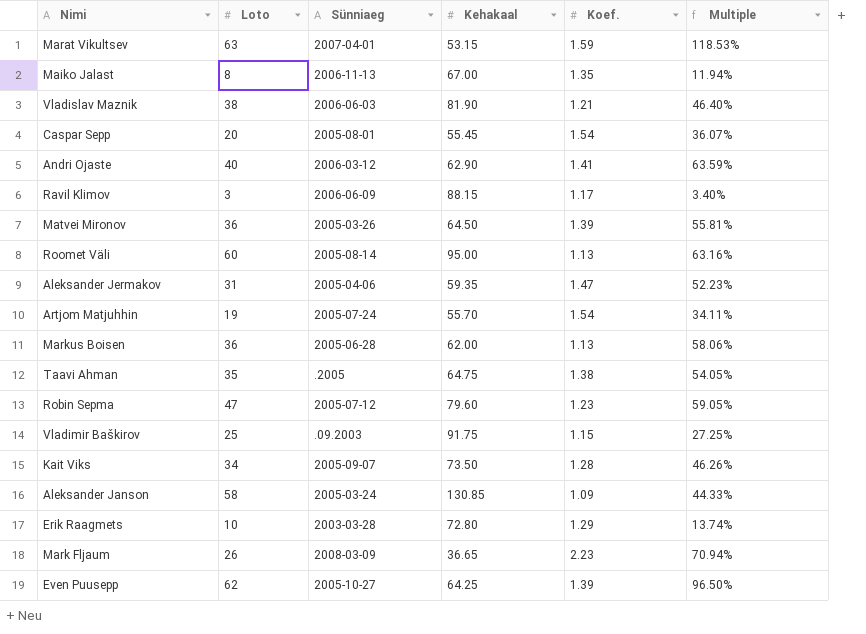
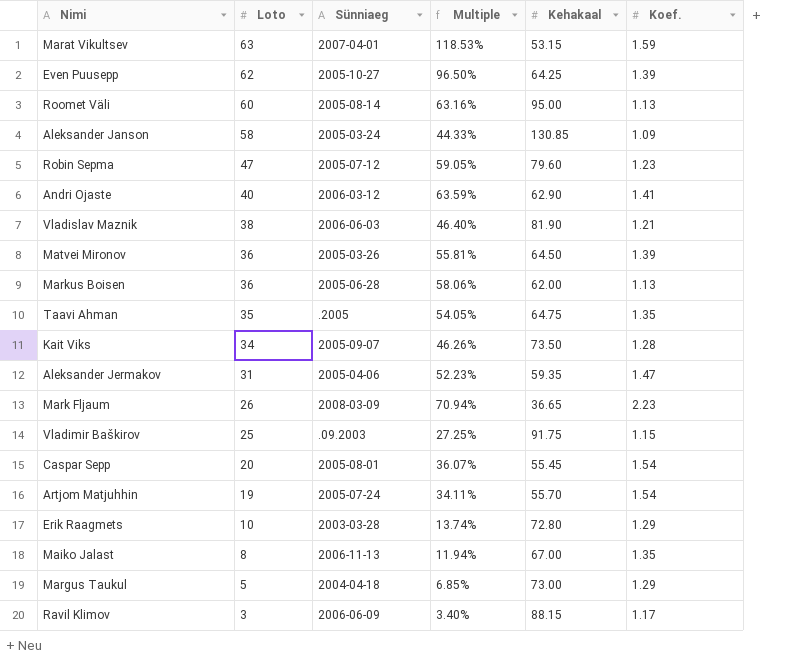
row order: none -> Loto descending
column Multiple | position: 6 -> 4
Taavi Ahman | Koef.: 1.38 -> 1.35
row Margus Taukul: none -> 5 | 2004-04-18 | 6.85% | 73.00 | 1.29

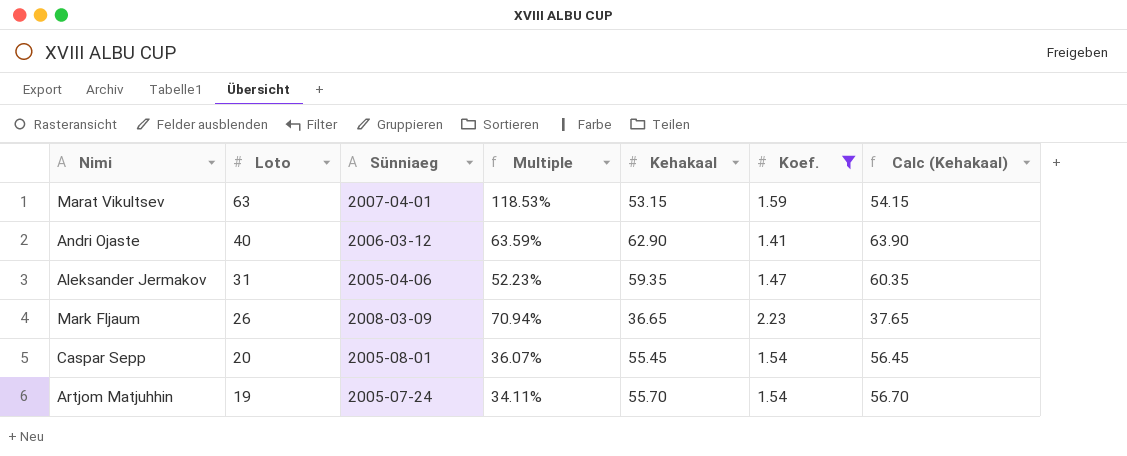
filter: none -> Koef. >= 1.41
column Calc (Kehakaal) | formula: none -> [Kehakaal] + 1

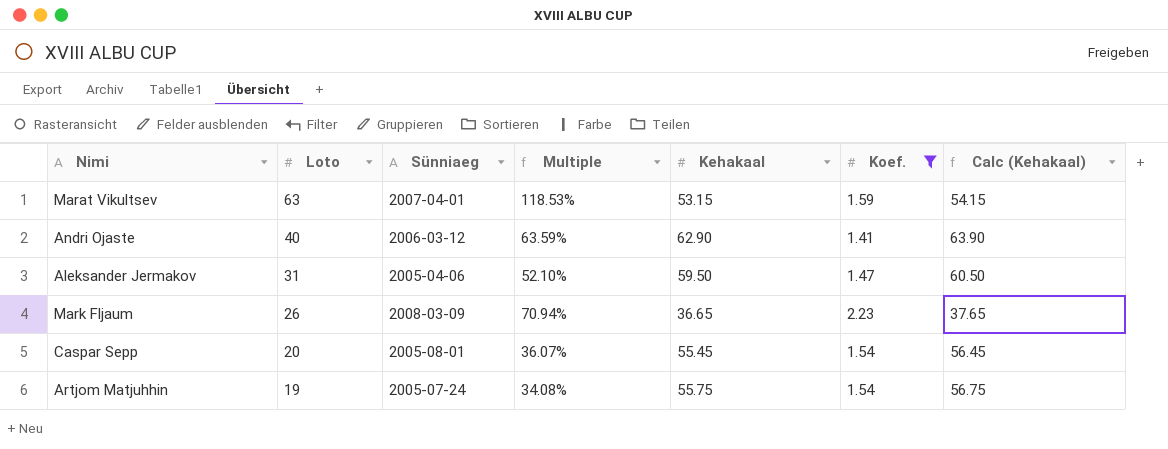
Aleksander Jermakov | Multiple: 52.23% -> 52.10%
Aleksander Jermakov | Kehakaal: 59.35 -> 59.50
Aleksander Jermakov | Calc (Kehakaal): 60.35 -> 60.50
Artjom Matjuhhin | Multiple: 34.11% -> 34.08%
Artjom Matjuhhin | Kehakaal: 55.70 -> 55.75
Artjom Matjuhhin | Calc (Kehakaal): 56.70 -> 56.75

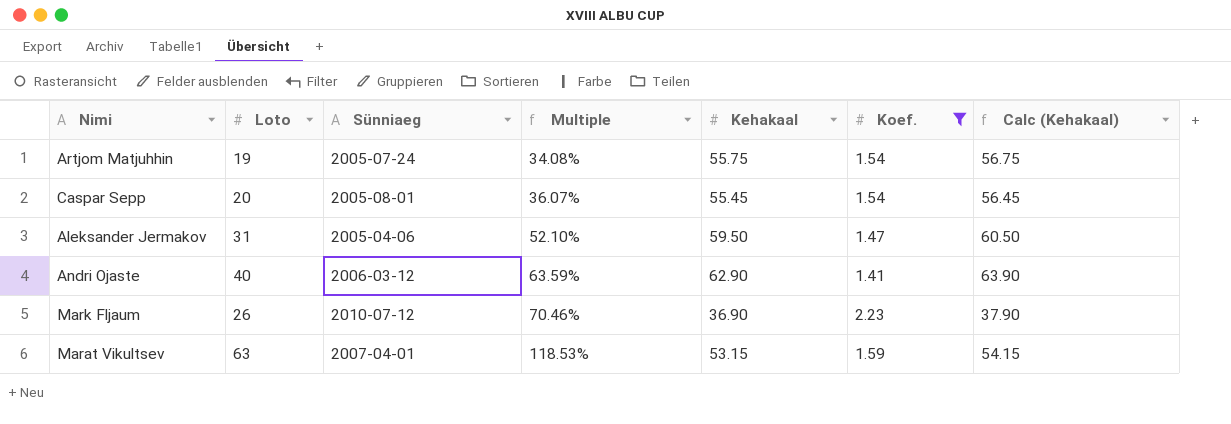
row order: Loto descending -> Multiple ascending
Mark Fljaum | Sünniaeg: 2008-03-09 -> 2010-07-12
Mark Fljaum | Multiple: 70.94% -> 70.46%
Mark Fljaum | Kehakaal: 36.65 -> 36.90
Mark Fljaum | Calc (Kehakaal): 37.65 -> 37.90

